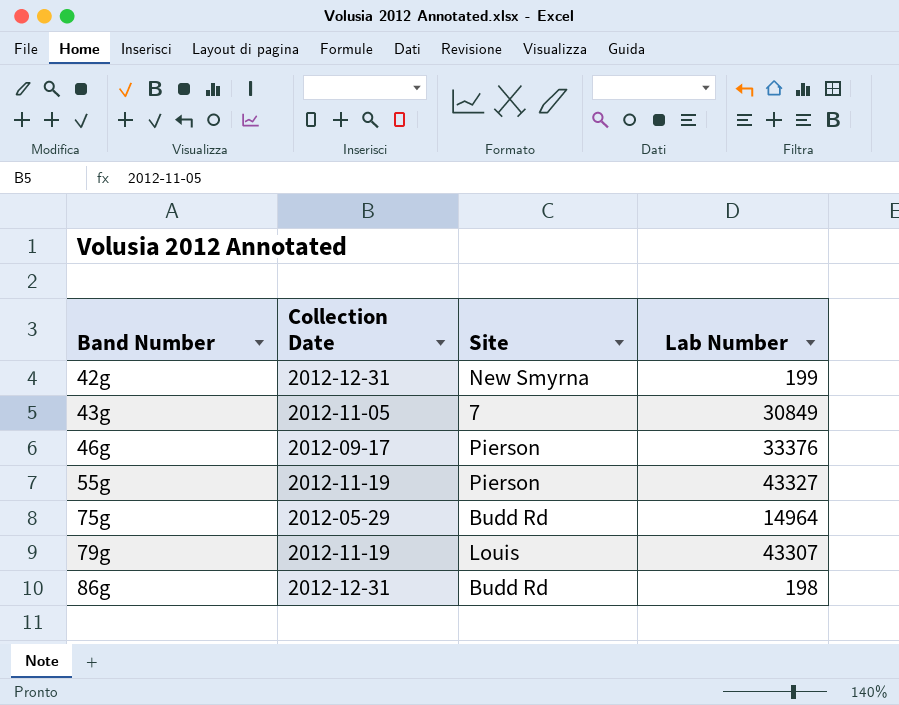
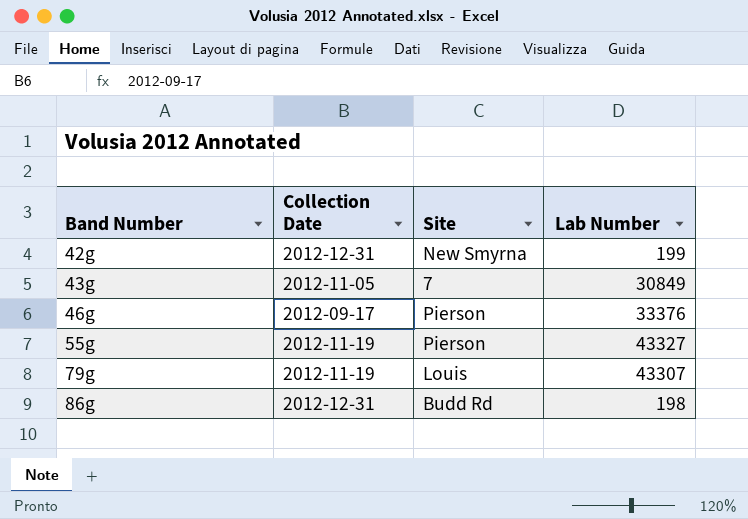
row 75g: 2012-05-29 | Budd Rd | 14964 -> none

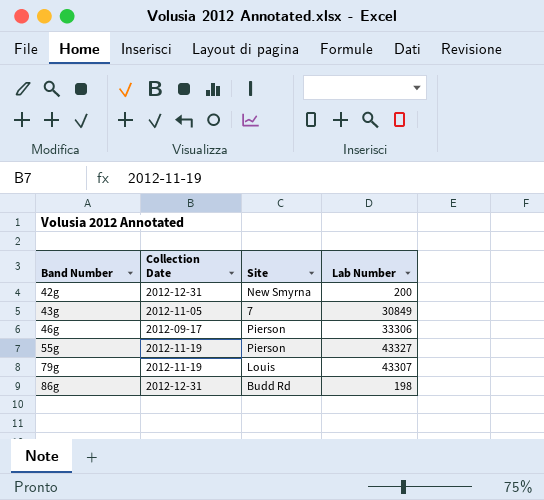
42g | Lab Number: 199 -> 200
46g | Lab Number: 33376 -> 33306

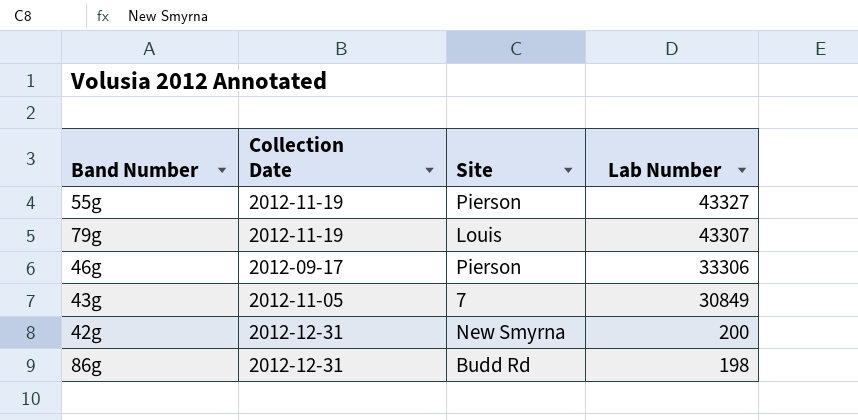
row order: Band Number ascending -> Lab Number descending

